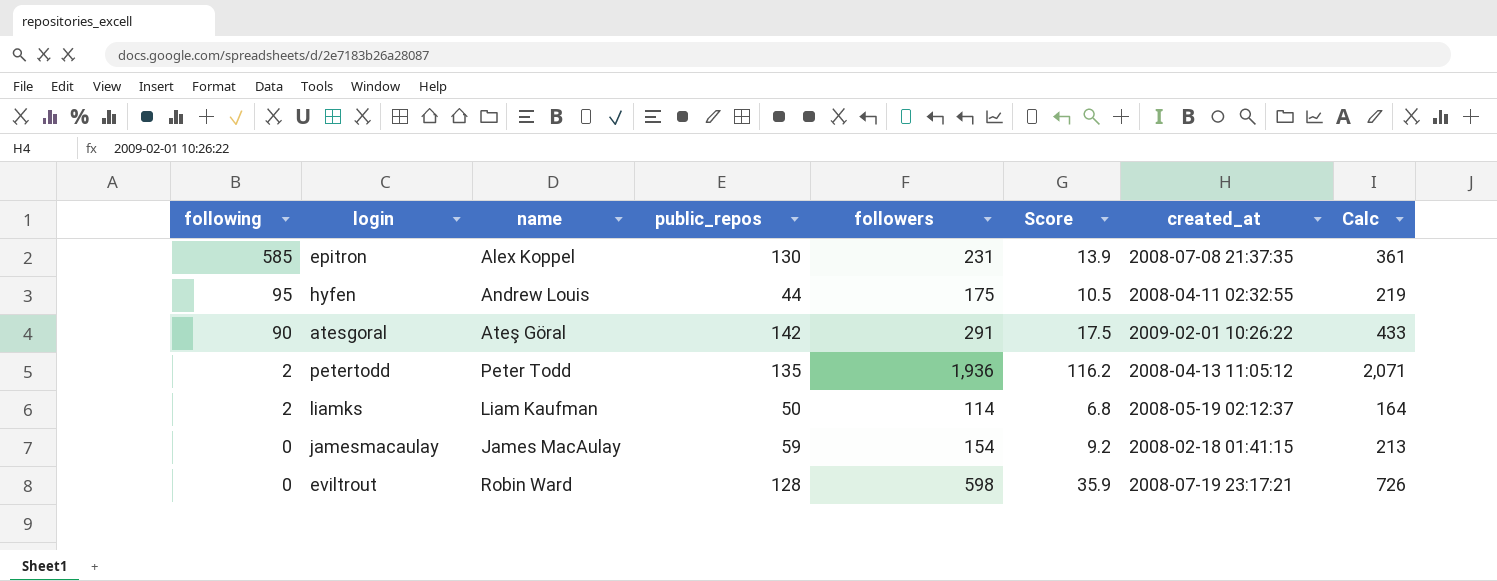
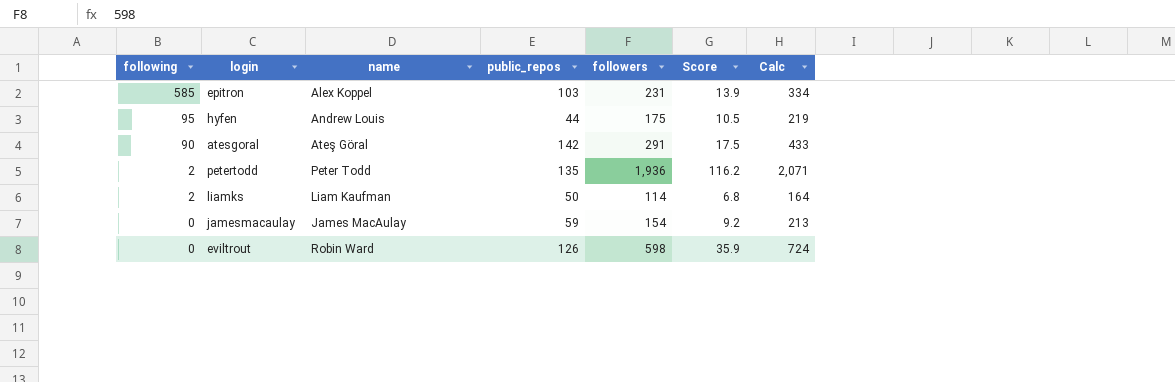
column created_at | position: 7 -> none
epitron | public_repos: 130 -> 103
epitron | Calc: 361 -> 334
eviltrout | public_repos: 128 -> 126
eviltrout | Calc: 726 -> 724

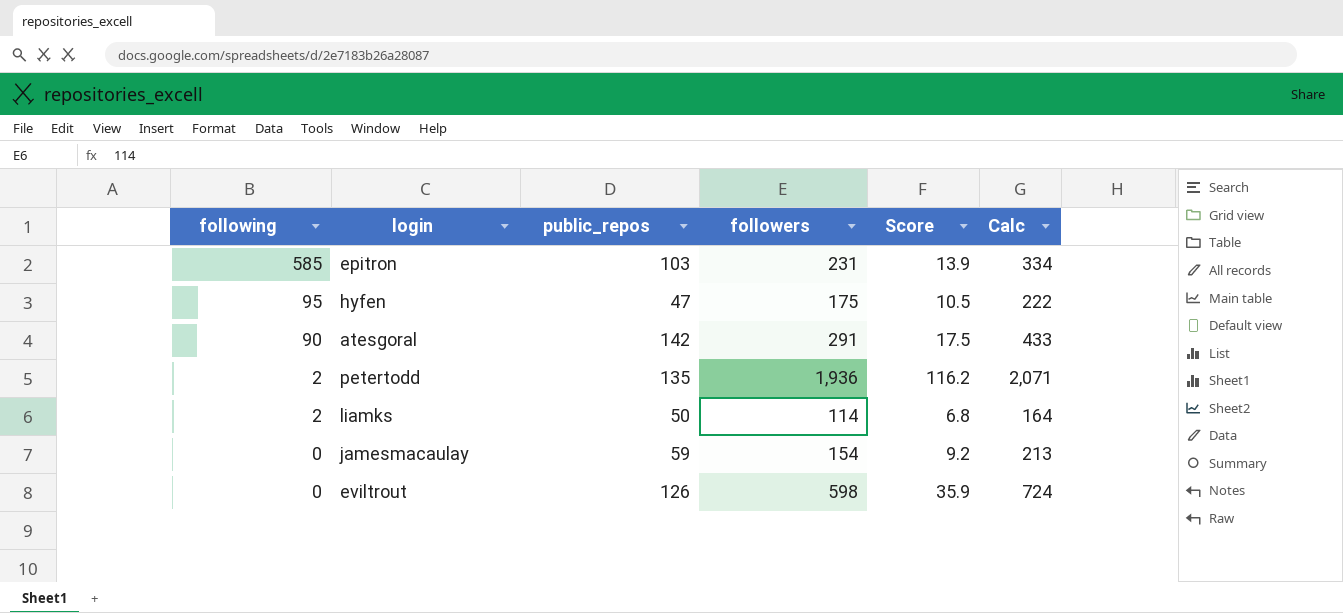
column name | position: 3 -> none
hyfen | public_repos: 44 -> 47
hyfen | Calc: 219 -> 222

